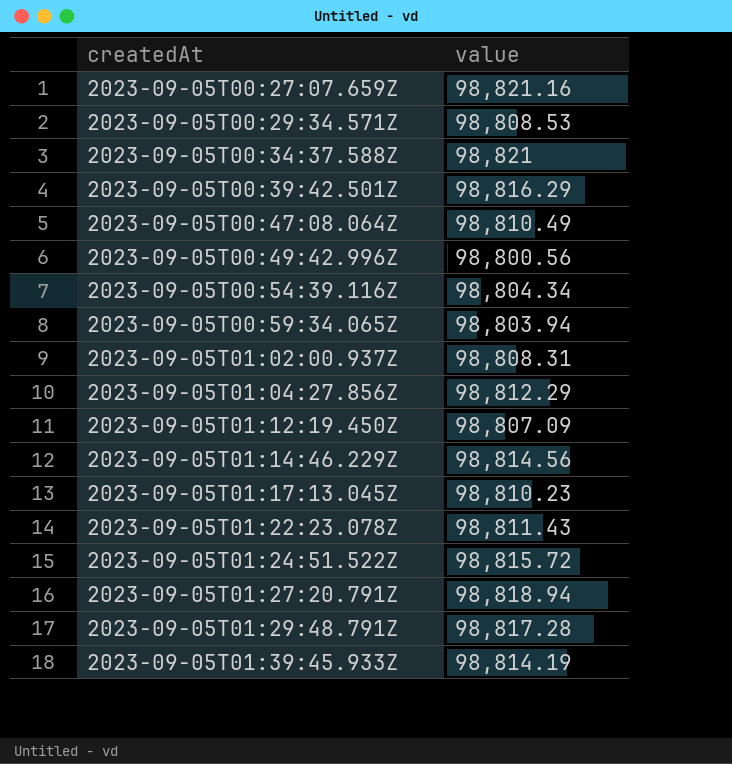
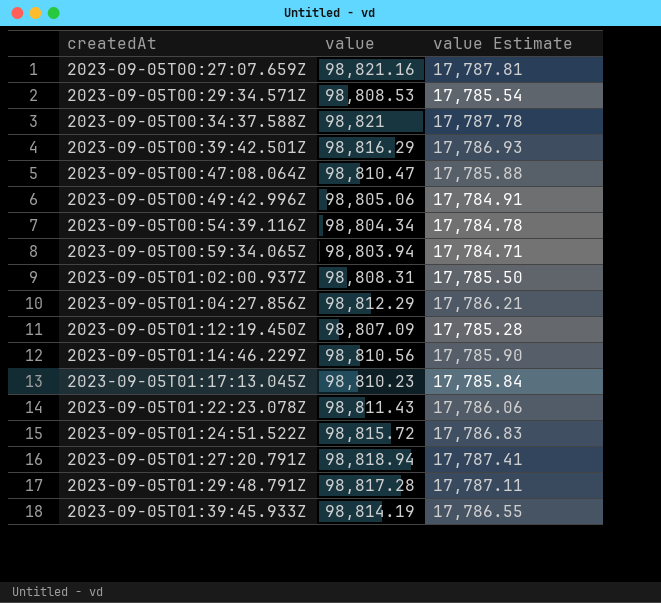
column value Estimate | formula: none -> [value] * 0.18
2023-09-05T00:47:08.064Z | value: 98,810.49 -> 98,810.47
2023-09-05T00:49:42.996Z | value: 98,800.56 -> 98,805.06
2023-09-05T01:14:46.229Z | value: 98,814.56 -> 98,810.56

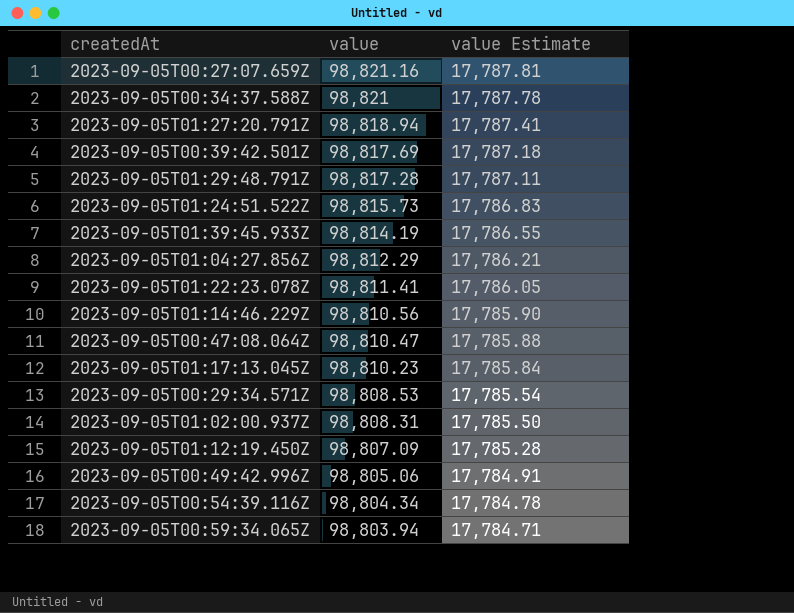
row order: createdAt ascending -> value descending
2023-09-05T00:39:42.501Z | value: 98,816.29 -> 98,817.69
2023-09-05T00:39:42.501Z | value Estimate: 17,786.93 -> 17,787.18
2023-09-05T01:24:51.522Z | value: 98,815.72 -> 98,815.73
2023-09-05T01:22:23.078Z | value: 98,811.43 -> 98,811.41
2023-09-05T01:22:23.078Z | value Estimate: 17,786.06 -> 17,786.05

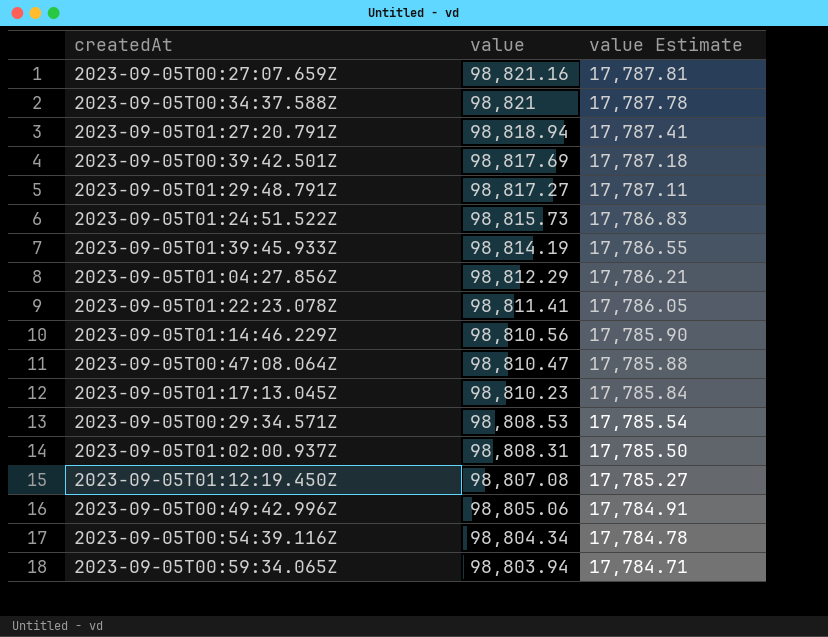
2023-09-05T01:29:48.791Z | value: 98,817.28 -> 98,817.27
2023-09-05T01:12:19.450Z | value: 98,807.09 -> 98,807.08
2023-09-05T01:12:19.450Z | value Estimate: 17,785.28 -> 17,785.27

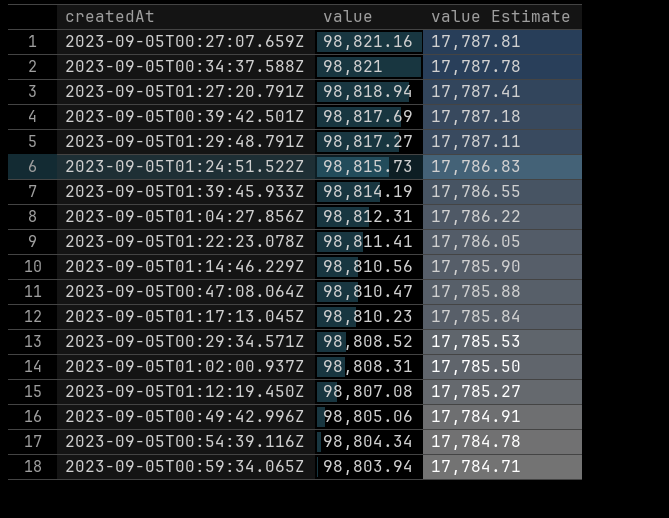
2023-09-05T01:04:27.856Z | value: 98,812.29 -> 98,812.31
2023-09-05T01:04:27.856Z | value Estimate: 17,786.21 -> 17,786.22
2023-09-05T00:29:34.571Z | value: 98,808.53 -> 98,808.52
2023-09-05T00:29:34.571Z | value Estimate: 17,785.54 -> 17,785.53

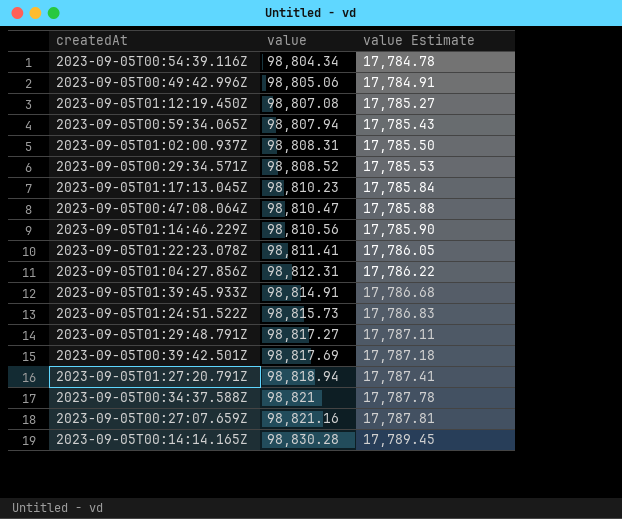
row order: value descending -> value ascending
2023-09-05T00:59:34.065Z | value: 98,803.94 -> 98,807.94
2023-09-05T00:59:34.065Z | value Estimate: 17,784.71 -> 17,785.43
2023-09-05T01:39:45.933Z | value: 98,814.19 -> 98,814.91
2023-09-05T01:39:45.933Z | value Estimate: 17,786.55 -> 17,786.68
row 2023-09-05T00:14:14.165Z: none -> 98,830.28 | 17,789.45

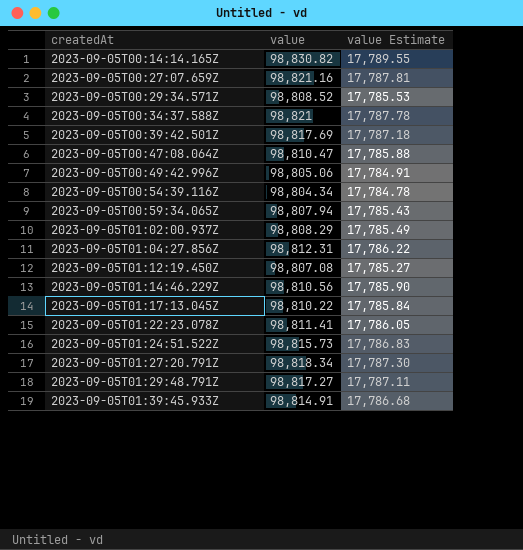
row order: value ascending -> createdAt ascending
2023-09-05T00:14:14.165Z | value: 98,830.28 -> 98,830.82
2023-09-05T00:14:14.165Z | value Estimate: 17,789.45 -> 17,789.55
2023-09-05T01:02:00.937Z | value: 98,808.31 -> 98,808.29
2023-09-05T01:02:00.937Z | value Estimate: 17,785.50 -> 17,785.49
2023-09-05T01:17:13.045Z | value: 98,810.23 -> 98,810.22
2023-09-05T01:27:20.791Z | value: 98,818.94 -> 98,818.34
2023-09-05T01:27:20.791Z | value Estimate: 17,787.41 -> 17,787.30

